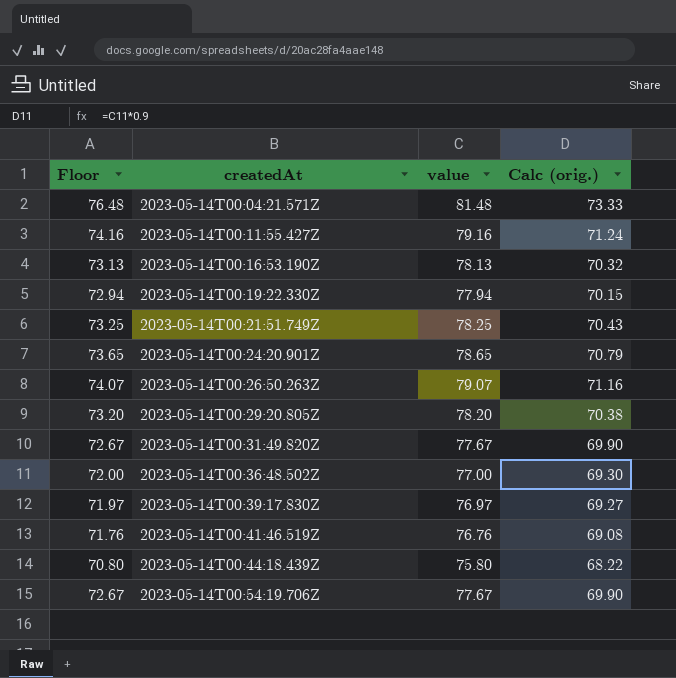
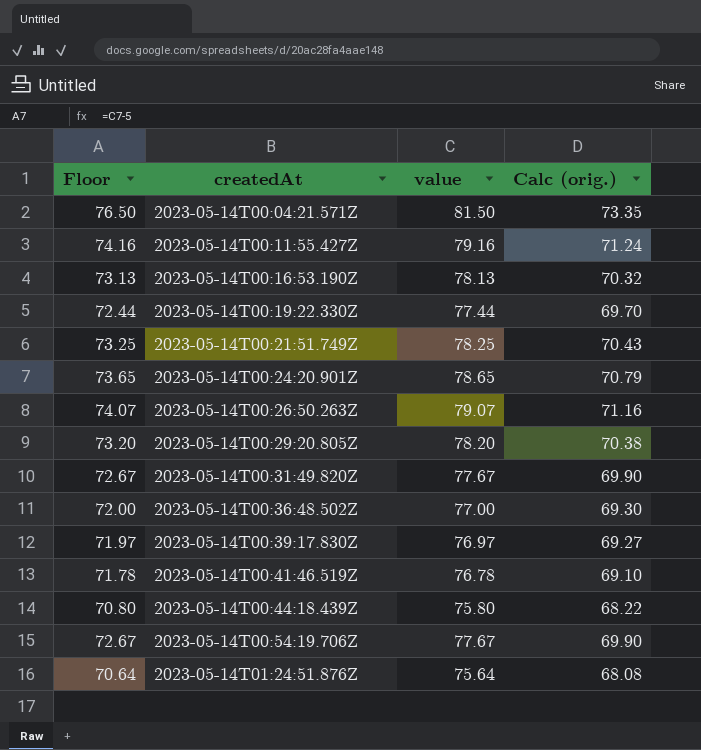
2023-05-14T00:04:21.571Z | Floor: 76.48 -> 76.50
2023-05-14T00:04:21.571Z | value: 81.48 -> 81.50
2023-05-14T00:04:21.571Z | Calc (orig.): 73.33 -> 73.35
2023-05-14T00:19:22.330Z | Floor: 72.94 -> 72.44
2023-05-14T00:19:22.330Z | value: 77.94 -> 77.44
2023-05-14T00:19:22.330Z | Calc (orig.): 70.15 -> 69.70
2023-05-14T00:41:46.519Z | Floor: 71.76 -> 71.78
2023-05-14T00:41:46.519Z | value: 76.76 -> 76.78
2023-05-14T00:41:46.519Z | Calc (orig.): 69.08 -> 69.10
row 2023-05-14T01:24:51.876Z: none -> 70.64 | 75.64 | 68.08

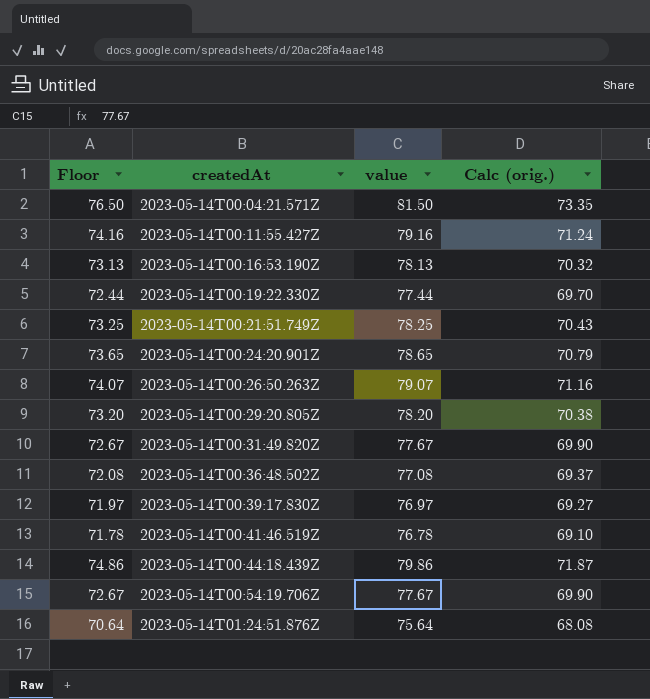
2023-05-14T00:36:48.502Z | Floor: 72.00 -> 72.08
2023-05-14T00:36:48.502Z | value: 77.00 -> 77.08
2023-05-14T00:36:48.502Z | Calc (orig.): 69.30 -> 69.37
2023-05-14T00:44:18.439Z | Floor: 70.80 -> 74.86
2023-05-14T00:44:18.439Z | value: 75.80 -> 79.86
2023-05-14T00:44:18.439Z | Calc (orig.): 68.22 -> 71.87

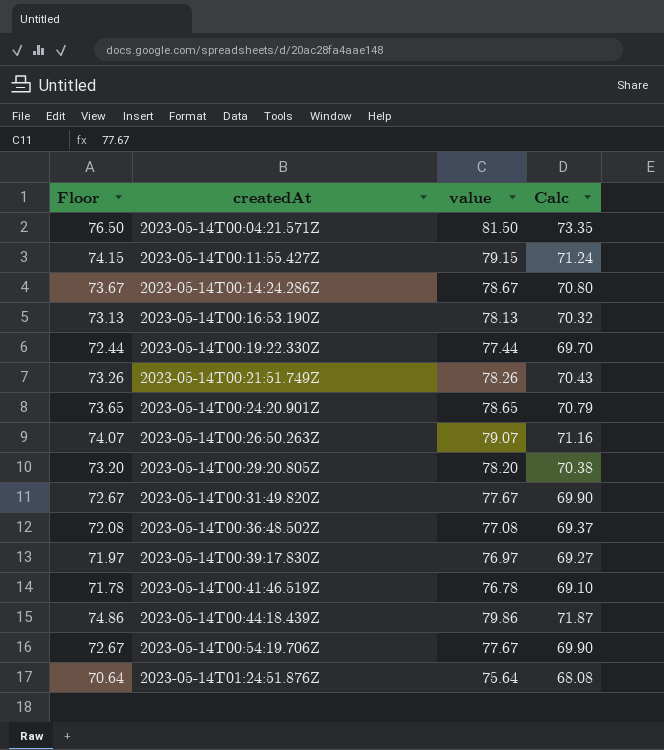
column name: Calc (orig.) -> Calc
2023-05-14T00:11:55.427Z | Floor: 74.16 -> 74.15
2023-05-14T00:11:55.427Z | value: 79.16 -> 79.15
row 2023-05-14T00:14:24.286Z: none -> 73.67 | 78.67 | 70.80
2023-05-14T00:21:51.749Z | Floor: 73.25 -> 73.26
2023-05-14T00:21:51.749Z | value: 78.25 -> 78.26

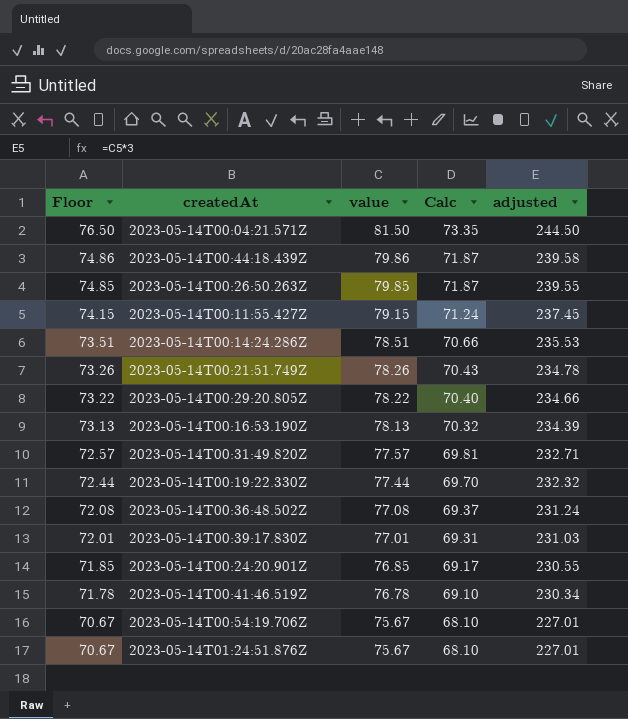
row order: createdAt ascending -> Floor descending
column adjusted | formula: none -> [value] * 3
2023-05-14T00:26:50.263Z | Floor: 74.07 -> 74.85
2023-05-14T00:26:50.263Z | value: 79.07 -> 79.85
2023-05-14T00:26:50.263Z | Calc: 71.16 -> 71.87
2023-05-14T00:14:24.286Z | Floor: 73.67 -> 73.51
2023-05-14T00:14:24.286Z | value: 78.67 -> 78.51
2023-05-14T00:14:24.286Z | Calc: 70.80 -> 70.66
2023-05-14T00:29:20.805Z | Floor: 73.20 -> 73.22
2023-05-14T00:29:20.805Z | value: 78.20 -> 78.22
2023-05-14T00:29:20.805Z | Calc: 70.38 -> 70.40
2023-05-14T00:31:49.820Z | Floor: 72.67 -> 72.57
2023-05-14T00:31:49.820Z | value: 77.67 -> 77.57
2023-05-14T00:31:49.820Z | Calc: 69.90 -> 69.81
2023-05-14T00:39:17.830Z | Floor: 71.97 -> 72.01
2023-05-14T00:39:17.830Z | value: 76.97 -> 77.01
2023-05-14T00:39:17.830Z | Calc: 69.27 -> 69.31
2023-05-14T00:24:20.901Z | Floor: 73.65 -> 71.85
2023-05-14T00:24:20.901Z | value: 78.65 -> 76.85
2023-05-14T00:24:20.901Z | Calc: 70.79 -> 69.17
2023-05-14T00:54:19.706Z | Floor: 72.67 -> 70.67
2023-05-14T00:54:19.706Z | value: 77.67 -> 75.67
2023-05-14T00:54:19.706Z | Calc: 69.90 -> 68.10
2023-05-14T01:24:51.876Z | Floor: 70.64 -> 70.67
2023-05-14T01:24:51.876Z | value: 75.64 -> 75.67
2023-05-14T01:24:51.876Z | Calc: 68.08 -> 68.10

